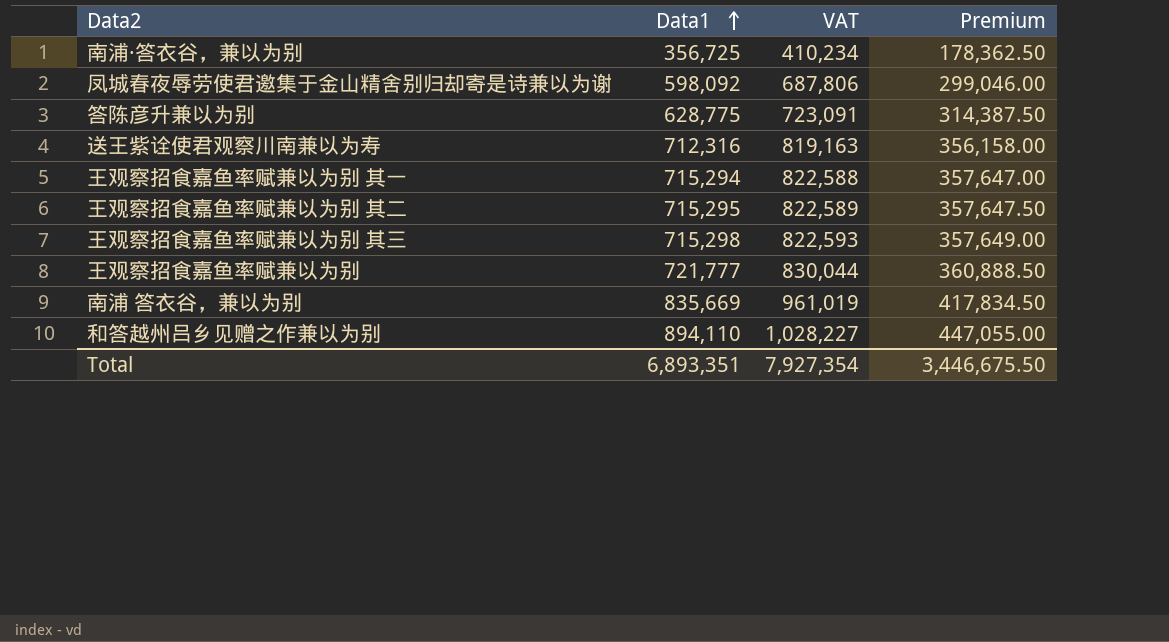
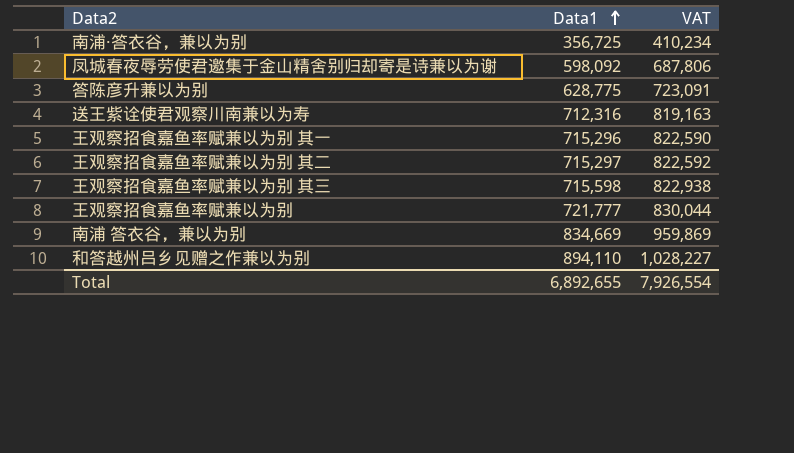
column Premium | formula: [Data1] * 0.5 -> none
王观察招食嘉鱼率赋兼以为别 其一 | Data1: 715,294 -> 715,296
王观察招食嘉鱼率赋兼以为别 其一 | VAT: 822,588 -> 822,590
王观察招食嘉鱼率赋兼以为别 其二 | Data1: 715,295 -> 715,297
王观察招食嘉鱼率赋兼以为别 其二 | VAT: 822,589 -> 822,592
王观察招食嘉鱼率赋兼以为别 其三 | Data1: 715,298 -> 715,598
王观察招食嘉鱼率赋兼以为别 其三 | VAT: 822,593 -> 822,938
南浦 答衣谷，兼以为别 | Data1: 835,669 -> 834,669
南浦 答衣谷，兼以为别 | VAT: 961,019 -> 959,869
Total | Data1: 6,893,351 -> 6,892,655
Total | VAT: 7,927,354 -> 7,926,554

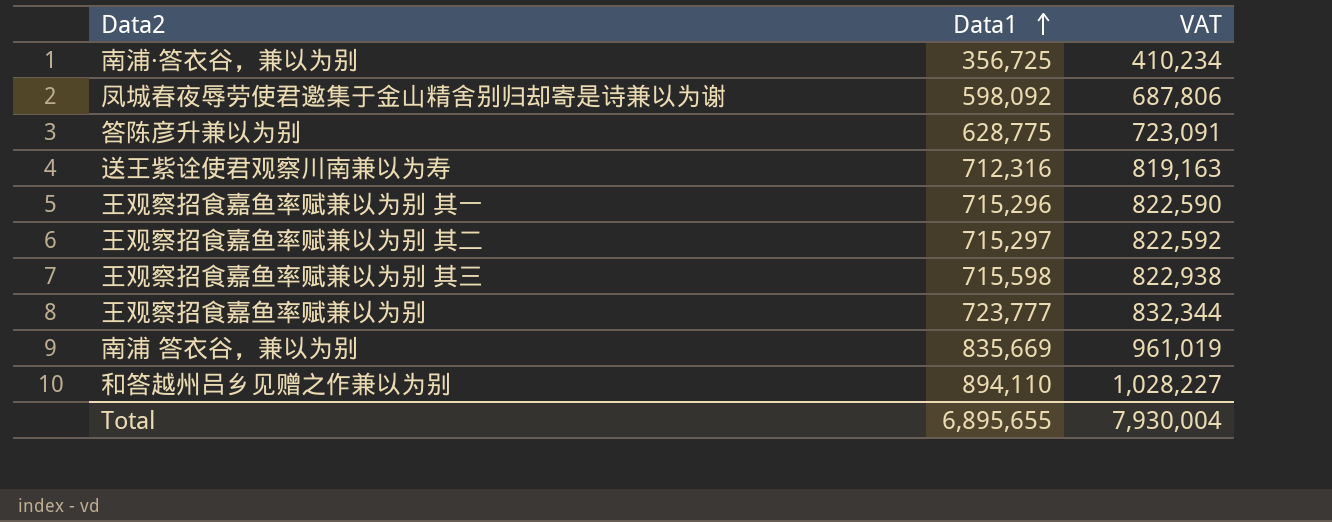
王观察招食嘉鱼率赋兼以为别 | Data1: 721,777 -> 723,777
王观察招食嘉鱼率赋兼以为别 | VAT: 830,044 -> 832,344
南浦 答衣谷，兼以为别 | Data1: 834,669 -> 835,669
南浦 答衣谷，兼以为别 | VAT: 959,869 -> 961,019
Total | Data1: 6,892,655 -> 6,895,655
Total | VAT: 7,926,554 -> 7,930,004

